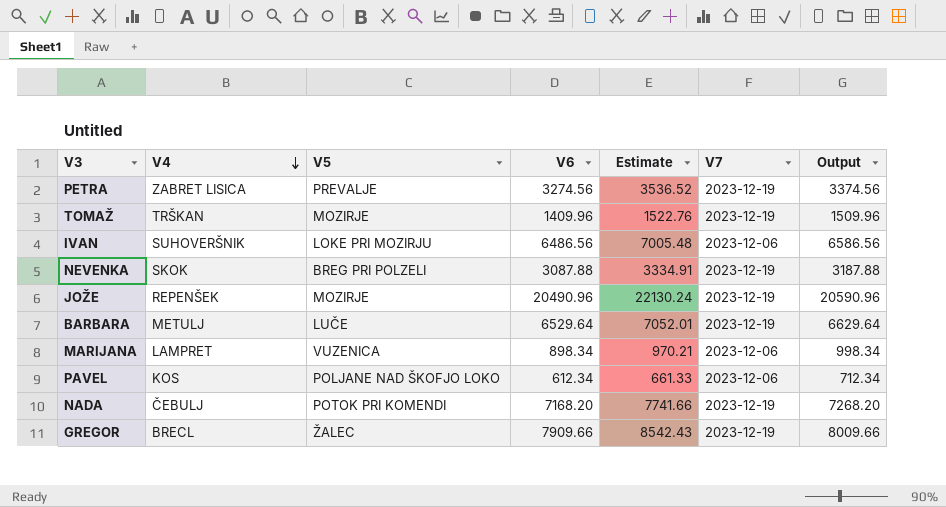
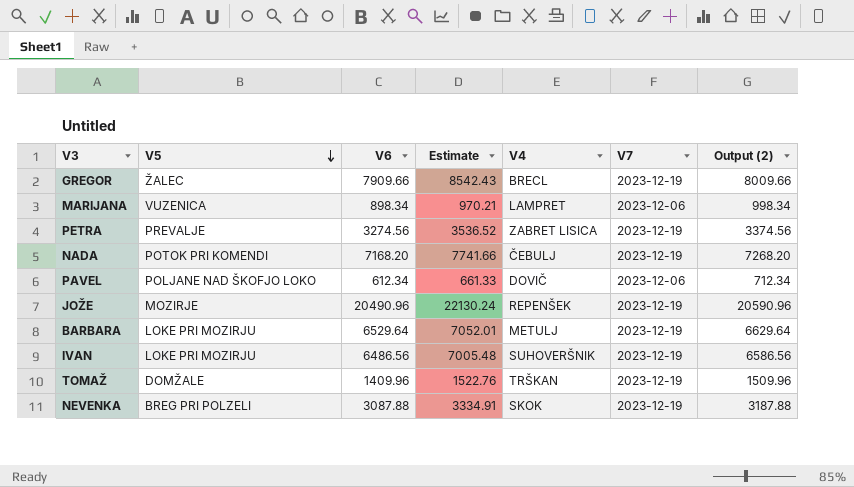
row order: V4 descending -> V5 descending
column V4 | position: 2 -> 5
column name: Output -> Output (2)
PAVEL | V4: KOS -> DOVIČ
BARBARA | V5: LUČE -> LOKE PRI MOZIRJU
IVAN | V7: 2023-12-06 -> 2023-12-19
TOMAŽ | V5: MOZIRJE -> DOMŽALE

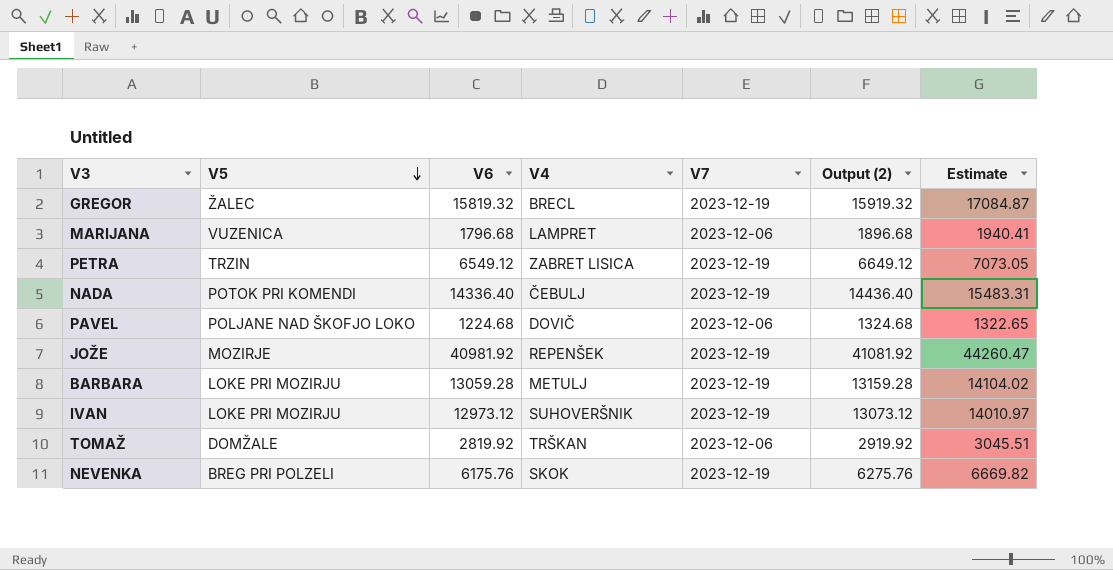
column Estimate | position: 4 -> 7
GREGOR | V6: 7909.66 -> 15819.32
GREGOR | Output (2): 8009.66 -> 15919.32
GREGOR | Estimate: 8542.43 -> 17084.87
MARIJANA | V6: 898.34 -> 1796.68
MARIJANA | Output (2): 998.34 -> 1896.68
MARIJANA | Estimate: 970.21 -> 1940.41
PETRA | V5: PREVALJE -> TRZIN
PETRA | V6: 3274.56 -> 6549.12
PETRA | Output (2): 3374.56 -> 6649.12
PETRA | Estimate: 3536.52 -> 7073.05
NADA | V6: 7168.20 -> 14336.40
NADA | Output (2): 7268.20 -> 14436.40
NADA | Estimate: 7741.66 -> 15483.31
PAVEL | V6: 612.34 -> 1224.68
PAVEL | Output (2): 712.34 -> 1324.68
PAVEL | Estimate: 661.33 -> 1322.65
JOŽE | V6: 20490.96 -> 40981.92
JOŽE | Output (2): 20590.96 -> 41081.92
JOŽE | Estimate: 22130.24 -> 44260.47
BARBARA | V6: 6529.64 -> 13059.28
BARBARA | Output (2): 6629.64 -> 13159.28
BARBARA | Estimate: 7052.01 -> 14104.02
IVAN | V6: 6486.56 -> 12973.12
IVAN | Output (2): 6586.56 -> 13073.12
IVAN | Estimate: 7005.48 -> 14010.97
TOMAŽ | V6: 1409.96 -> 2819.92
TOMAŽ | V7: 2023-12-19 -> 2023-12-06
TOMAŽ | Output (2): 1509.96 -> 2919.92
TOMAŽ | Estimate: 1522.76 -> 3045.51
NEVENKA | V6: 3087.88 -> 6175.76
NEVENKA | Output (2): 3187.88 -> 6275.76
NEVENKA | Estimate: 3334.91 -> 6669.82

